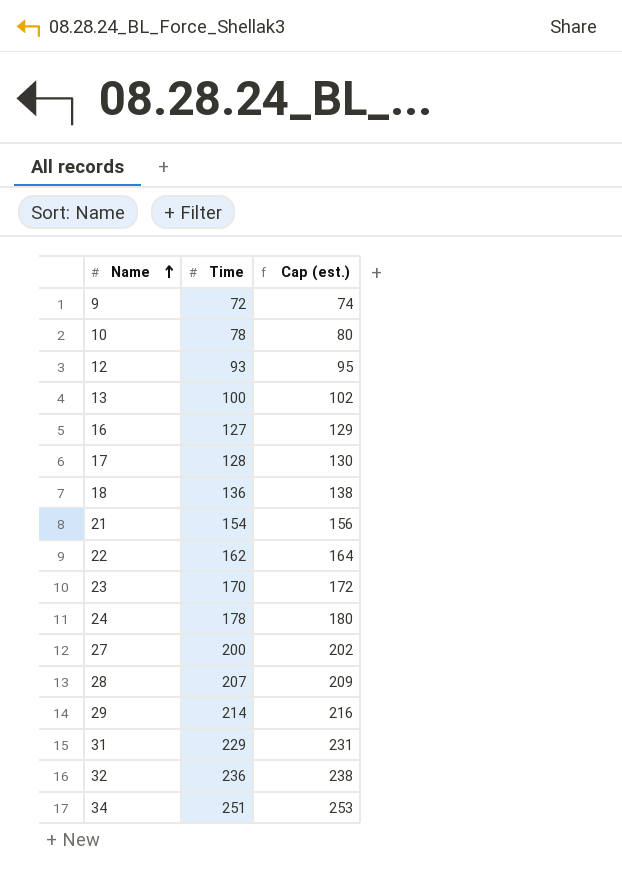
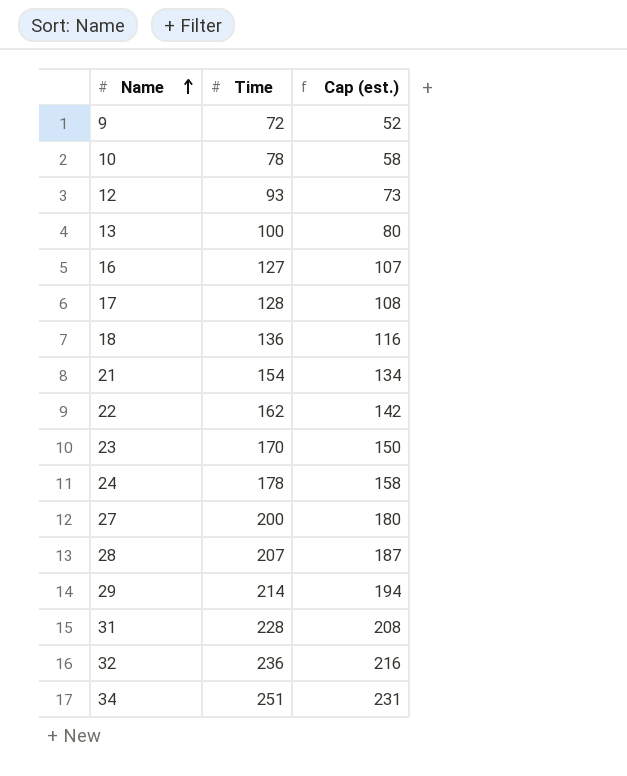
column Cap (est.) | formula: [Time] + 2 -> [Time] - 20
31 | Time: 229 -> 228

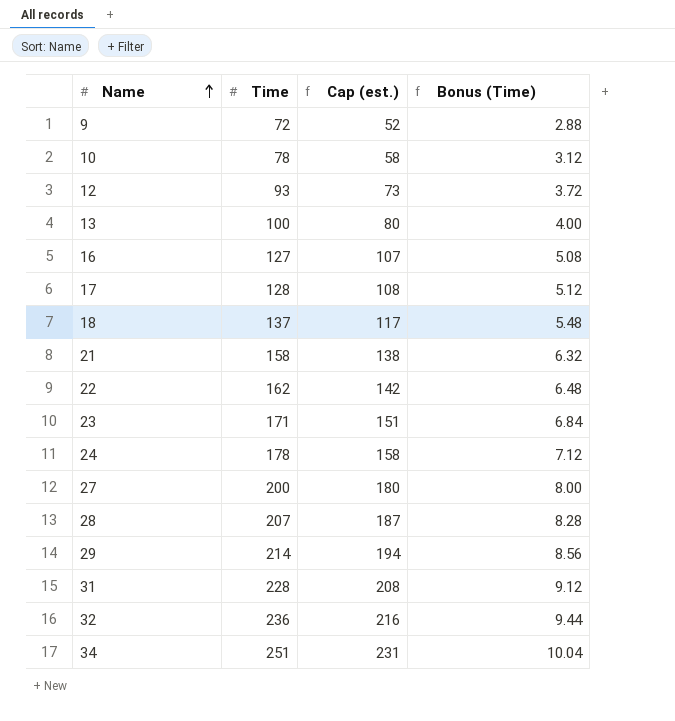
column Bonus (Time) | formula: none -> [Time] * 0.04
18 | Time: 136 -> 137
18 | Cap (est.): 116 -> 117
21 | Time: 154 -> 158
21 | Cap (est.): 134 -> 138
23 | Time: 170 -> 171
23 | Cap (est.): 150 -> 151

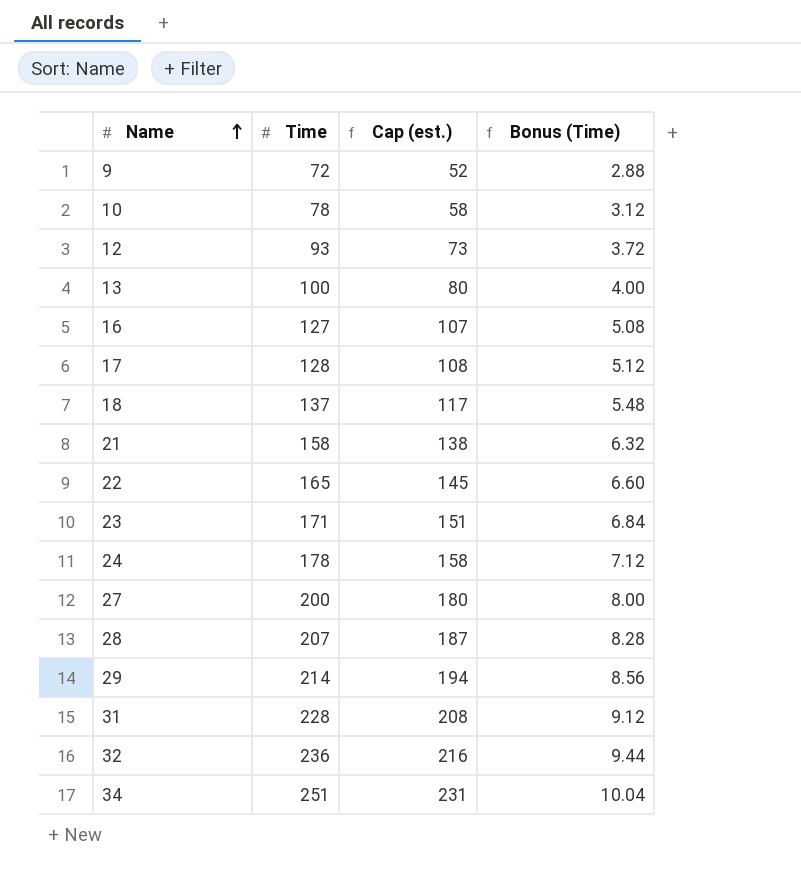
22 | Time: 162 -> 165
22 | Cap (est.): 142 -> 145
22 | Bonus (Time): 6.48 -> 6.60

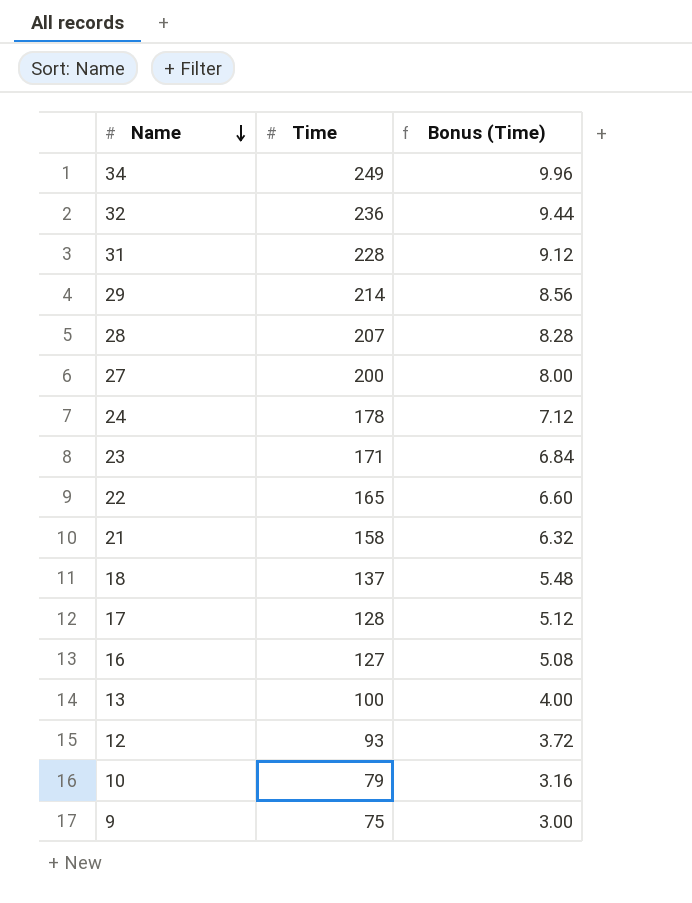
row order: Name ascending -> Name descending
column Cap (est.) | formula: [Time] - 20 -> none
34 | Time: 251 -> 249
34 | Bonus (Time): 10.04 -> 9.96
10 | Time: 78 -> 79
10 | Bonus (Time): 3.12 -> 3.16
9 | Time: 72 -> 75
9 | Bonus (Time): 2.88 -> 3.00

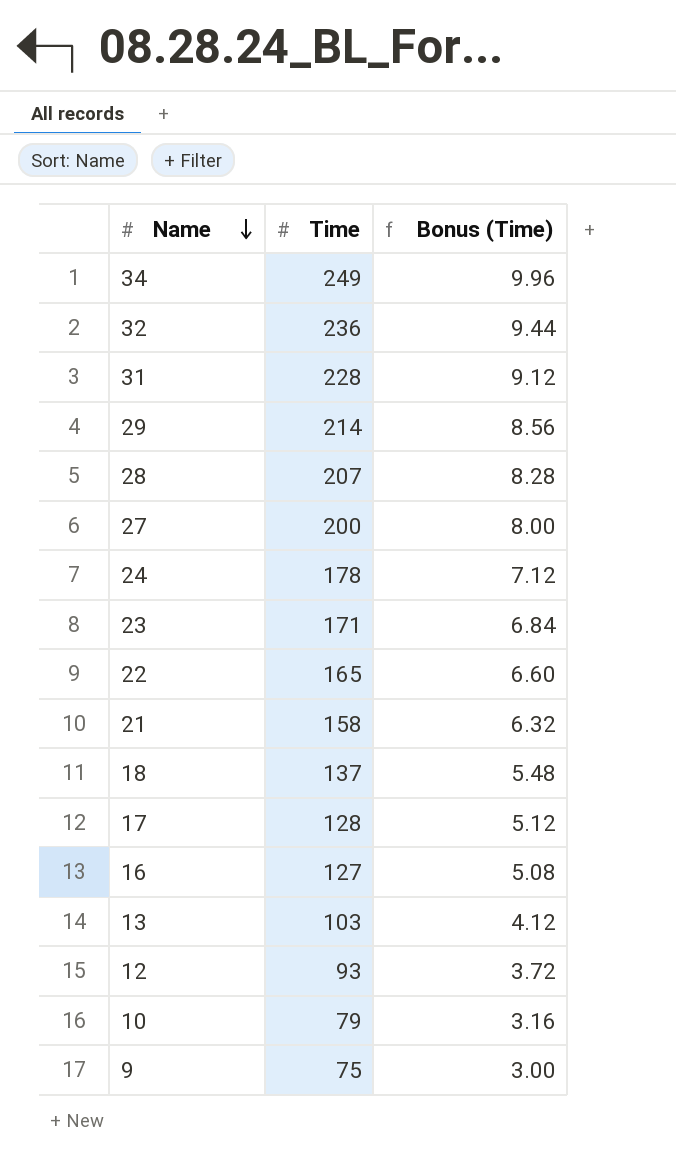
13 | Time: 100 -> 103
13 | Bonus (Time): 4.00 -> 4.12

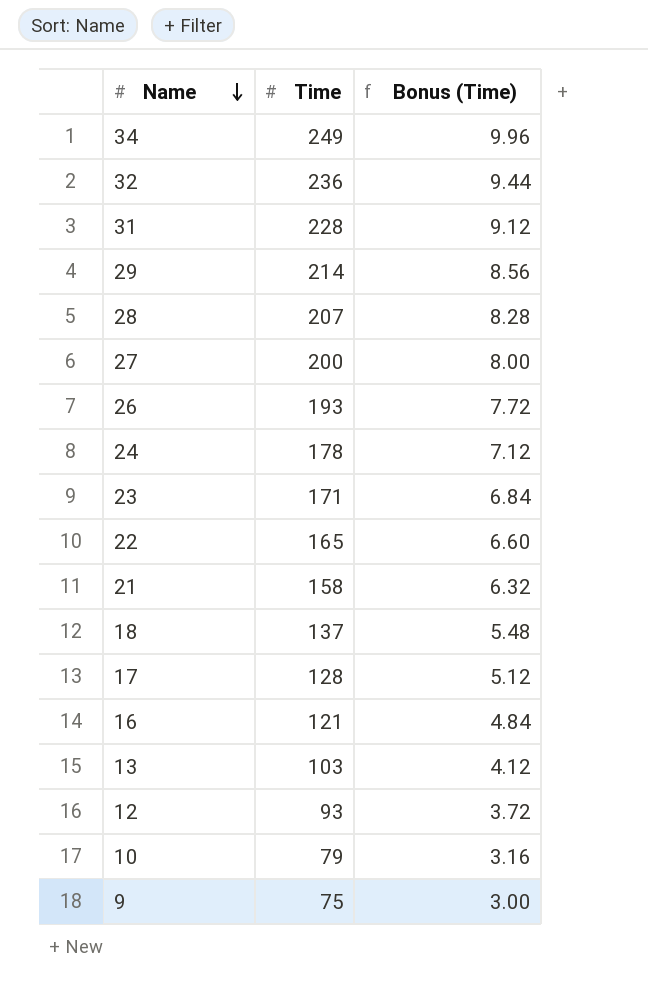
row 26: none -> 193 | 7.72
16 | Time: 127 -> 121
16 | Bonus (Time): 5.08 -> 4.84

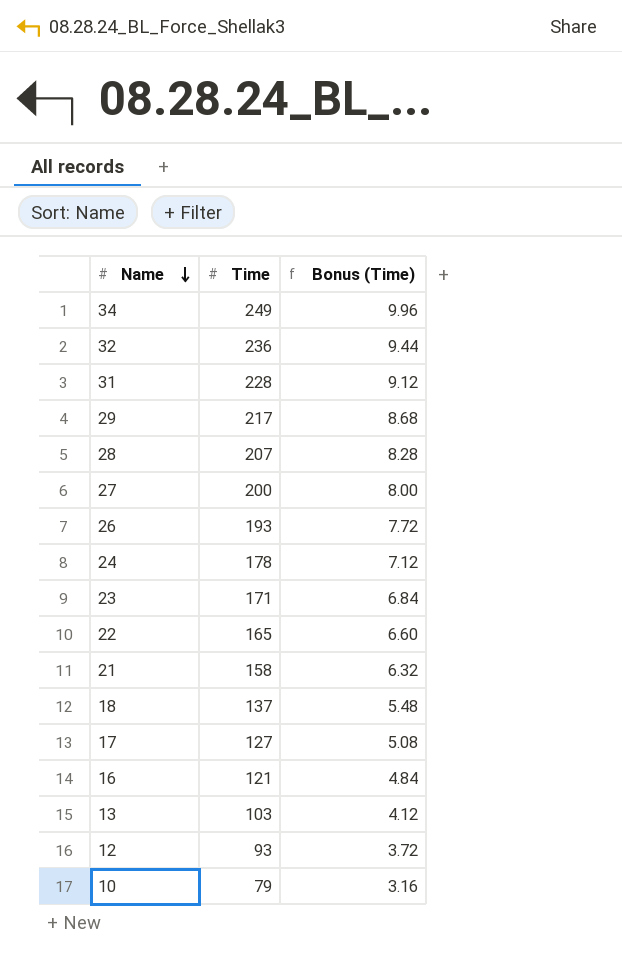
row 9: 75 | 3.00 -> none
29 | Time: 214 -> 217
29 | Bonus (Time): 8.56 -> 8.68
17 | Time: 128 -> 127
17 | Bonus (Time): 5.12 -> 5.08

